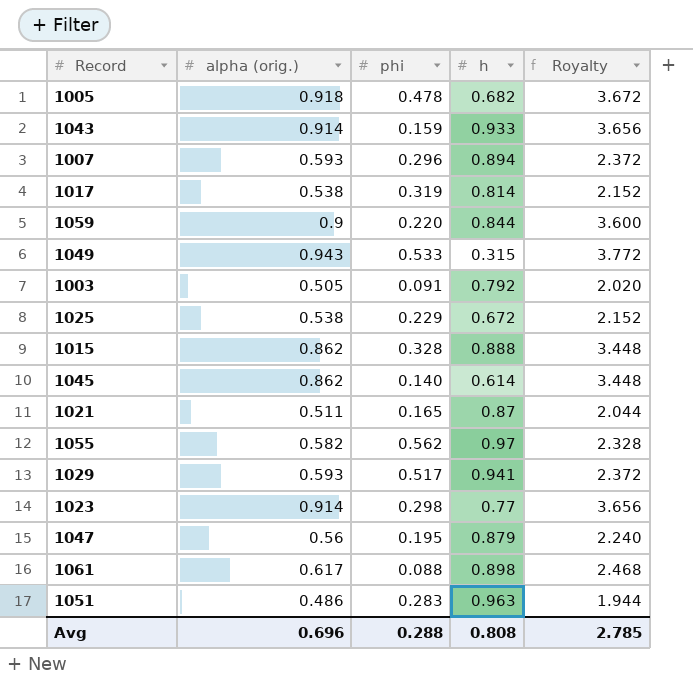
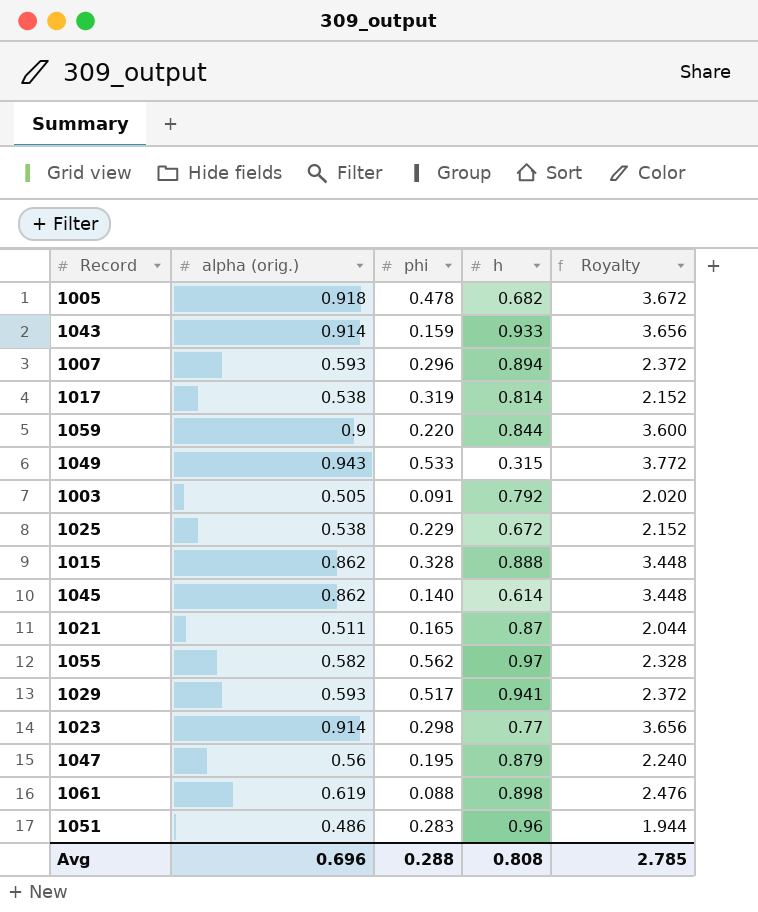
1061 | alpha (orig.): 0.617 -> 0.619
1061 | Royalty: 2.468 -> 2.476
1051 | h: 0.963 -> 0.96

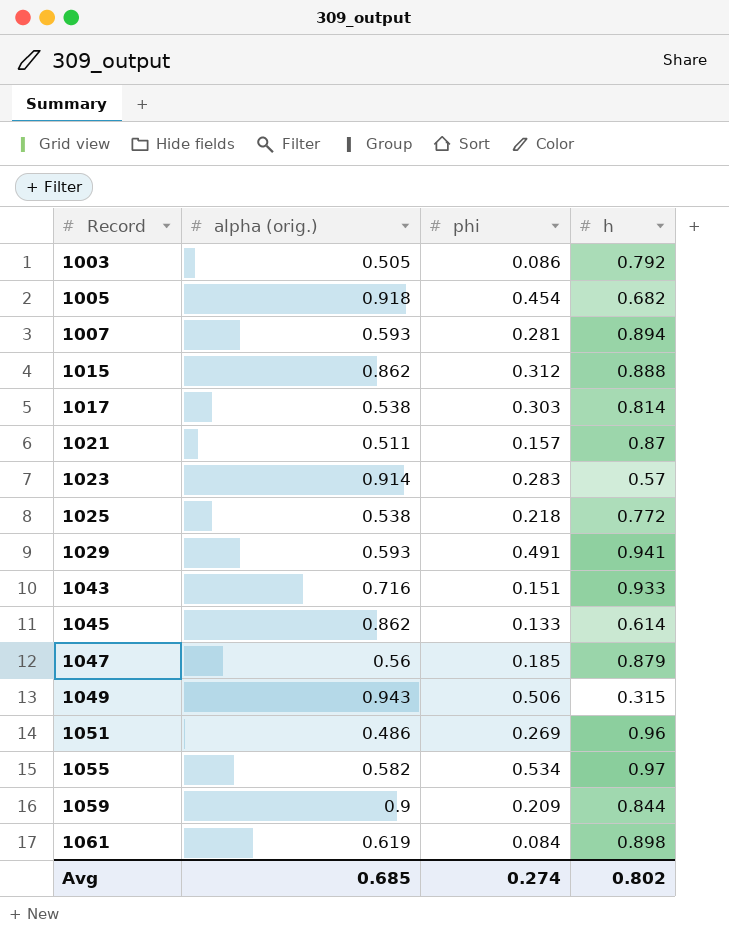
row order: none -> Record ascending
column Royalty | formula: [alpha (orig.)] * 4 -> none
1003 | phi: 0.091 -> 0.086
1005 | phi: 0.478 -> 0.454
1007 | phi: 0.296 -> 0.281
1015 | phi: 0.328 -> 0.312
1017 | phi: 0.319 -> 0.303
1021 | phi: 0.165 -> 0.157
1023 | phi: 0.298 -> 0.283
1023 | h: 0.77 -> 0.57
1025 | phi: 0.229 -> 0.218
1025 | h: 0.672 -> 0.772
1029 | phi: 0.517 -> 0.491
1043 | alpha (orig.): 0.914 -> 0.716
1043 | phi: 0.159 -> 0.151
1045 | phi: 0.140 -> 0.133
1047 | phi: 0.195 -> 0.185
1049 | phi: 0.533 -> 0.506
1051 | phi: 0.283 -> 0.269
1055 | phi: 0.562 -> 0.534
1059 | phi: 0.220 -> 0.209
1061 | phi: 0.088 -> 0.084
Avg | alpha (orig.): 0.696 -> 0.685
Avg | phi: 0.288 -> 0.274
Avg | h: 0.808 -> 0.802

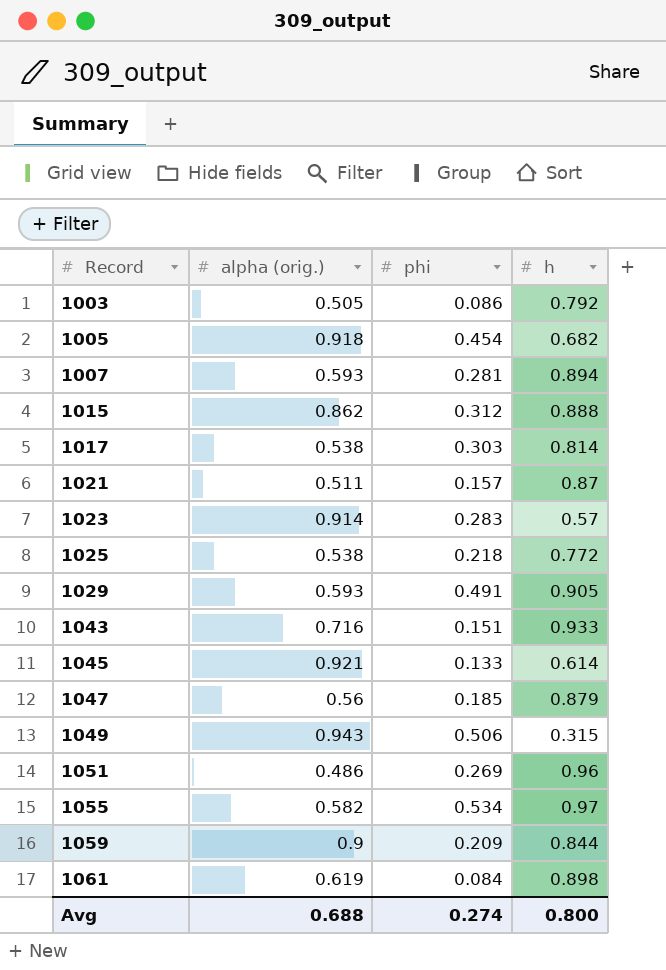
1029 | h: 0.941 -> 0.905
1045 | alpha (orig.): 0.862 -> 0.921
Avg | alpha (orig.): 0.685 -> 0.688
Avg | h: 0.802 -> 0.800

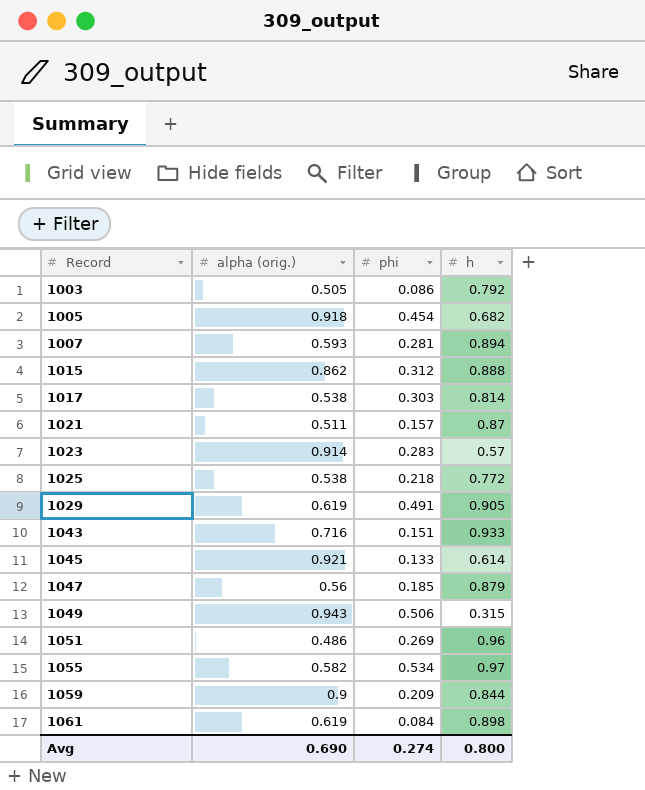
1029 | alpha (orig.): 0.593 -> 0.619
Avg | alpha (orig.): 0.688 -> 0.690

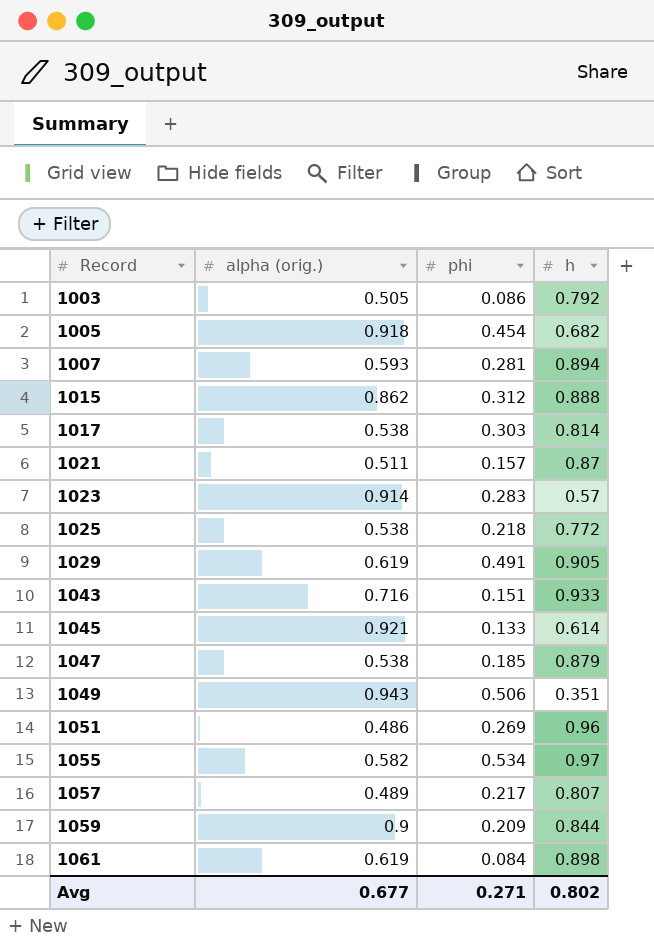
1047 | alpha (orig.): 0.56 -> 0.538
1049 | h: 0.315 -> 0.351
row 1057: none -> 0.489 | 0.217 | 0.807
Avg | alpha (orig.): 0.690 -> 0.677
Avg | phi: 0.274 -> 0.271
Avg | h: 0.800 -> 0.802

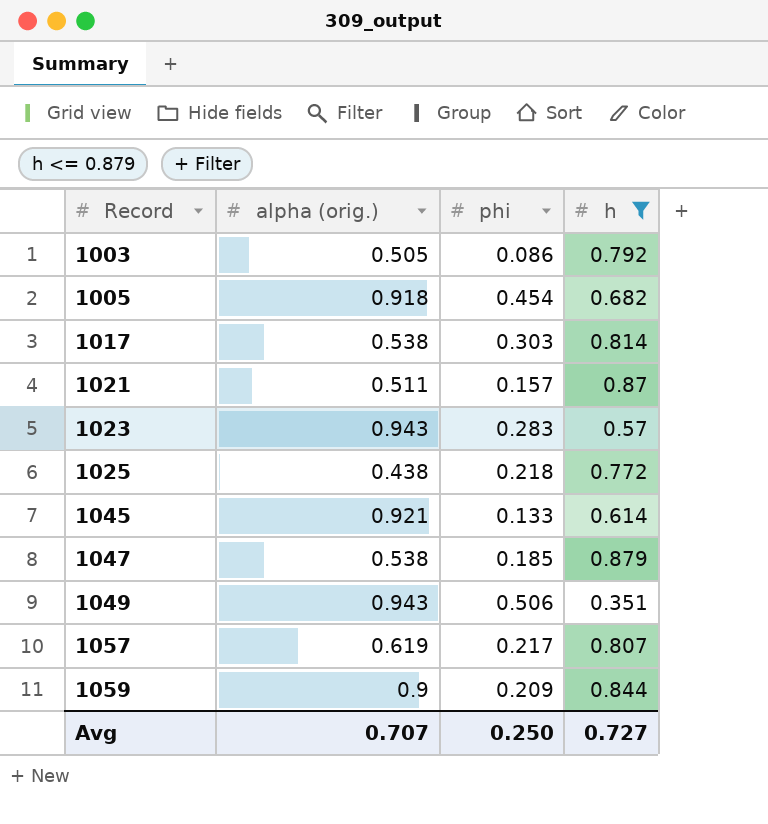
filter: none -> h <= 0.879
1023 | alpha (orig.): 0.914 -> 0.943
1025 | alpha (orig.): 0.538 -> 0.438
1057 | alpha (orig.): 0.489 -> 0.619
Avg | alpha (orig.): 0.677 -> 0.707
Avg | phi: 0.271 -> 0.250
Avg | h: 0.802 -> 0.727

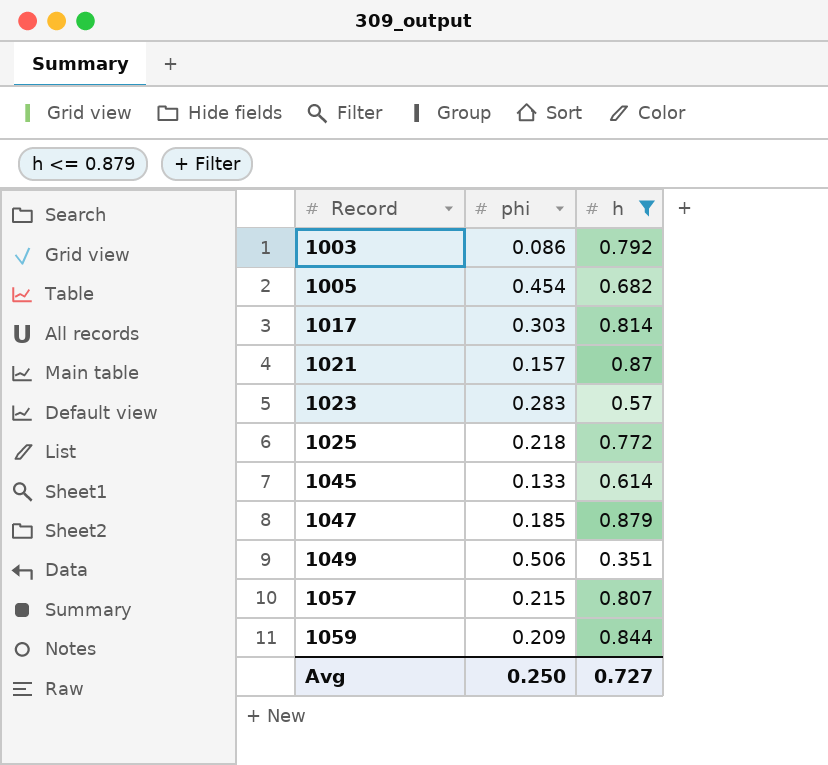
column alpha (orig.) | position: 2 -> none
1057 | phi: 0.217 -> 0.215

